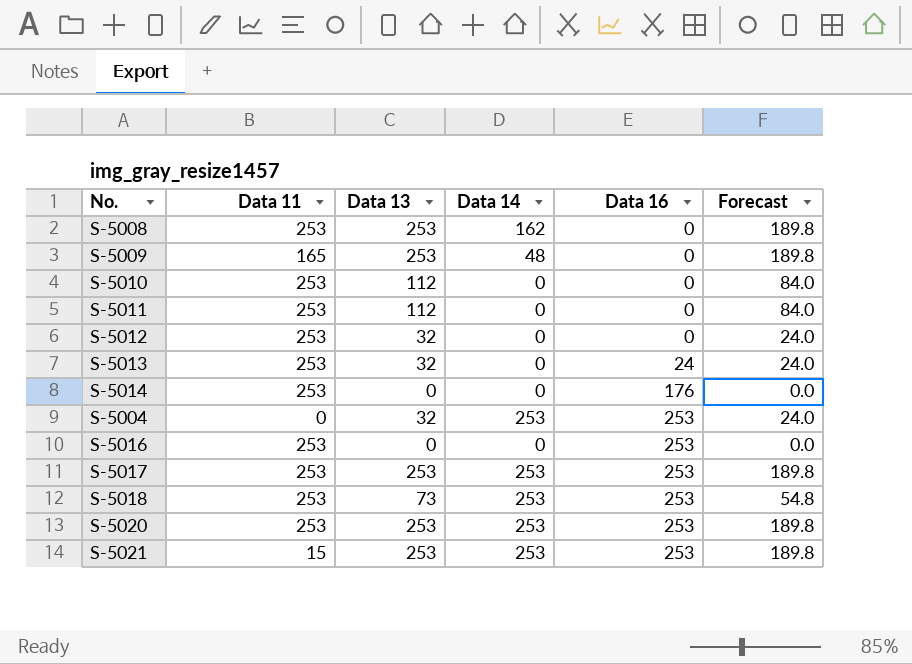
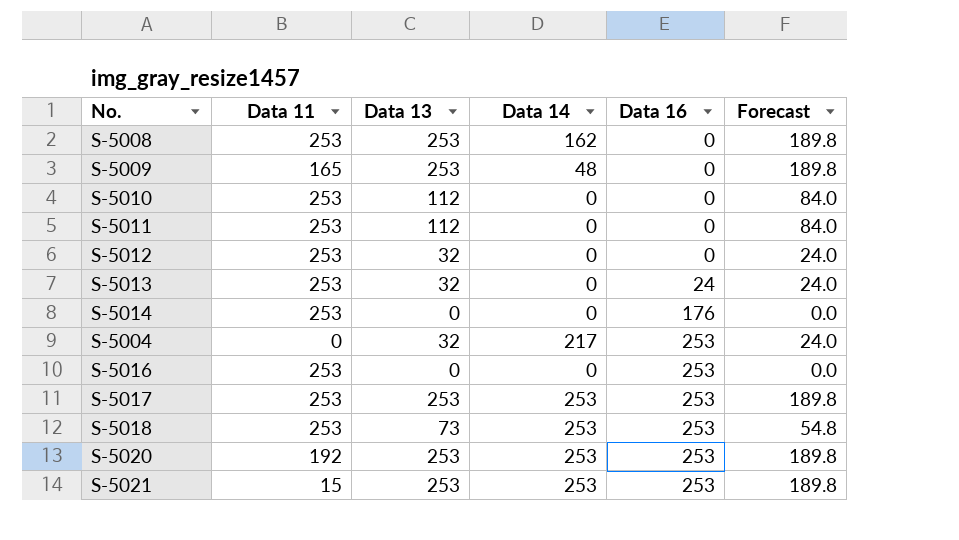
S-5004 | Data 14: 253 -> 217
S-5020 | Data 11: 253 -> 192

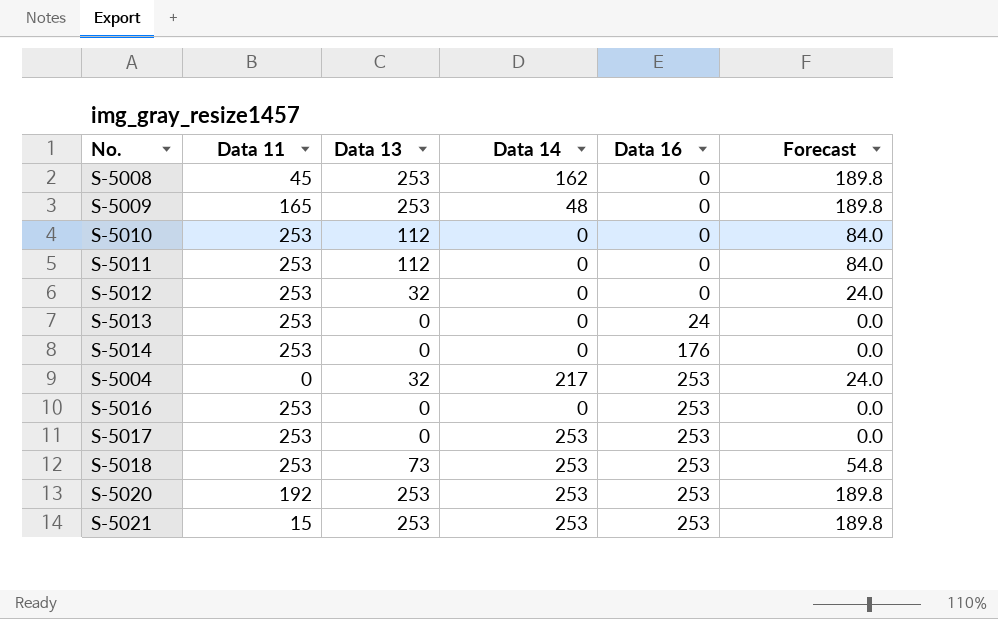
S-5008 | Data 11: 253 -> 45
S-5013 | Data 13: 32 -> 0
S-5013 | Forecast: 24.0 -> 0.0
S-5017 | Data 13: 253 -> 0
S-5017 | Forecast: 189.8 -> 0.0

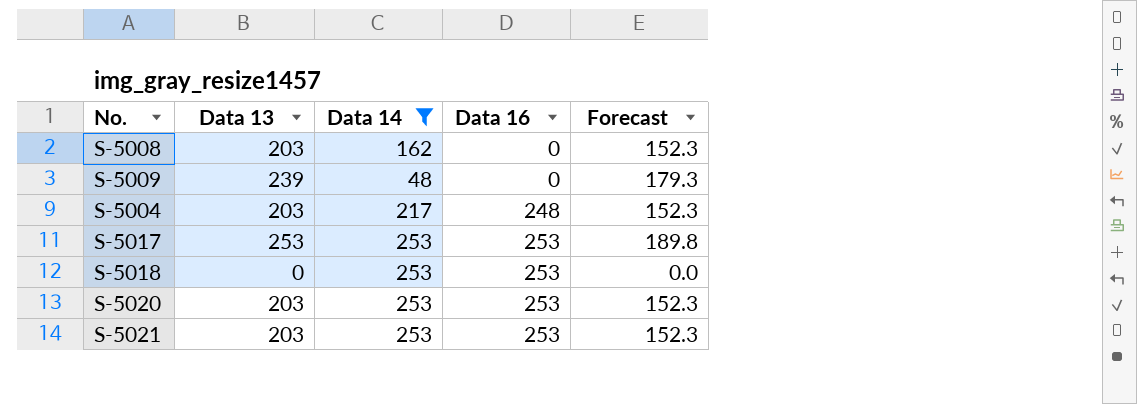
filter: none -> Data 14 != 0
column Data 11 | position: 2 -> none
S-5008 | Data 13: 253 -> 203
S-5008 | Forecast: 189.8 -> 152.3
S-5009 | Data 13: 253 -> 239
S-5009 | Forecast: 189.8 -> 179.3
S-5004 | Data 13: 32 -> 203
S-5004 | Data 16: 253 -> 248
S-5004 | Forecast: 24.0 -> 152.3
S-5017 | Data 13: 0 -> 253
S-5017 | Forecast: 0.0 -> 189.8
S-5018 | Data 13: 73 -> 0
S-5018 | Forecast: 54.8 -> 0.0
S-5020 | Data 13: 253 -> 203
S-5020 | Forecast: 189.8 -> 152.3
S-5021 | Data 13: 253 -> 203
S-5021 | Forecast: 189.8 -> 152.3

